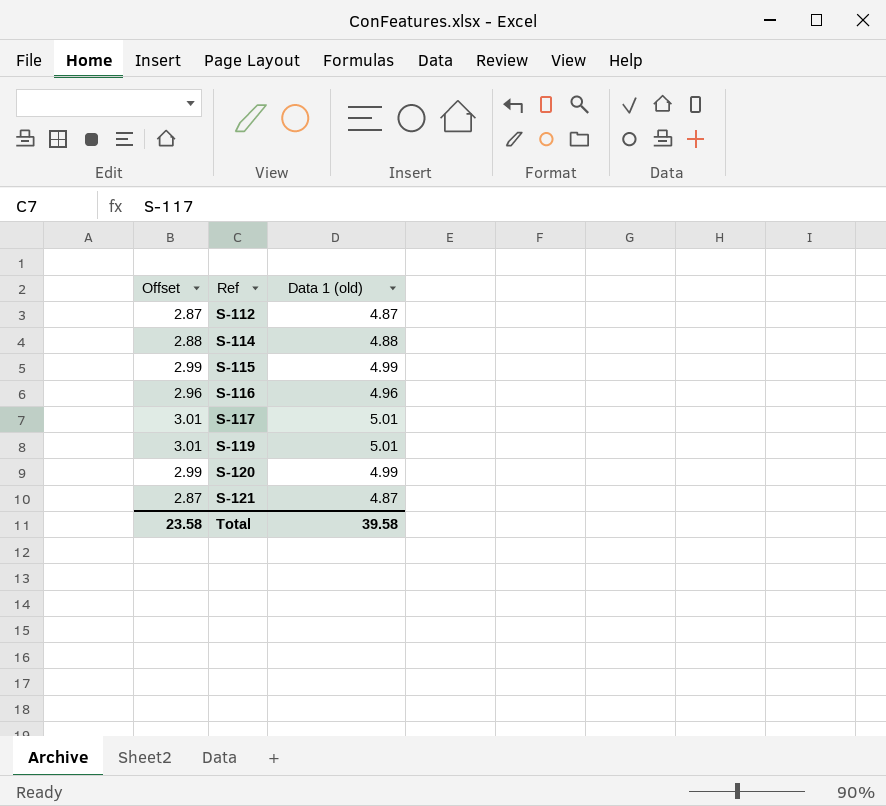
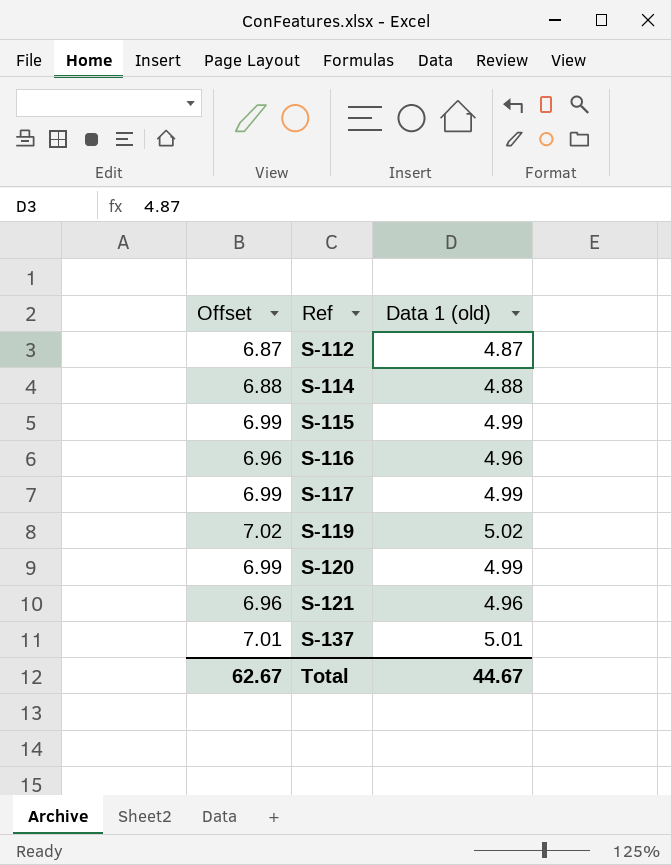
column Offset | formula: [Data 1 (old)] - 2 -> [Data 1 (old)] + 2
S-117 | Data 1 (old): 5.01 -> 4.99
S-119 | Data 1 (old): 5.01 -> 5.02
S-121 | Data 1 (old): 4.87 -> 4.96
row S-137: none -> 7.01 | 5.01
Total | Offset: 23.58 -> 62.67
Total | Data 1 (old): 39.58 -> 44.67

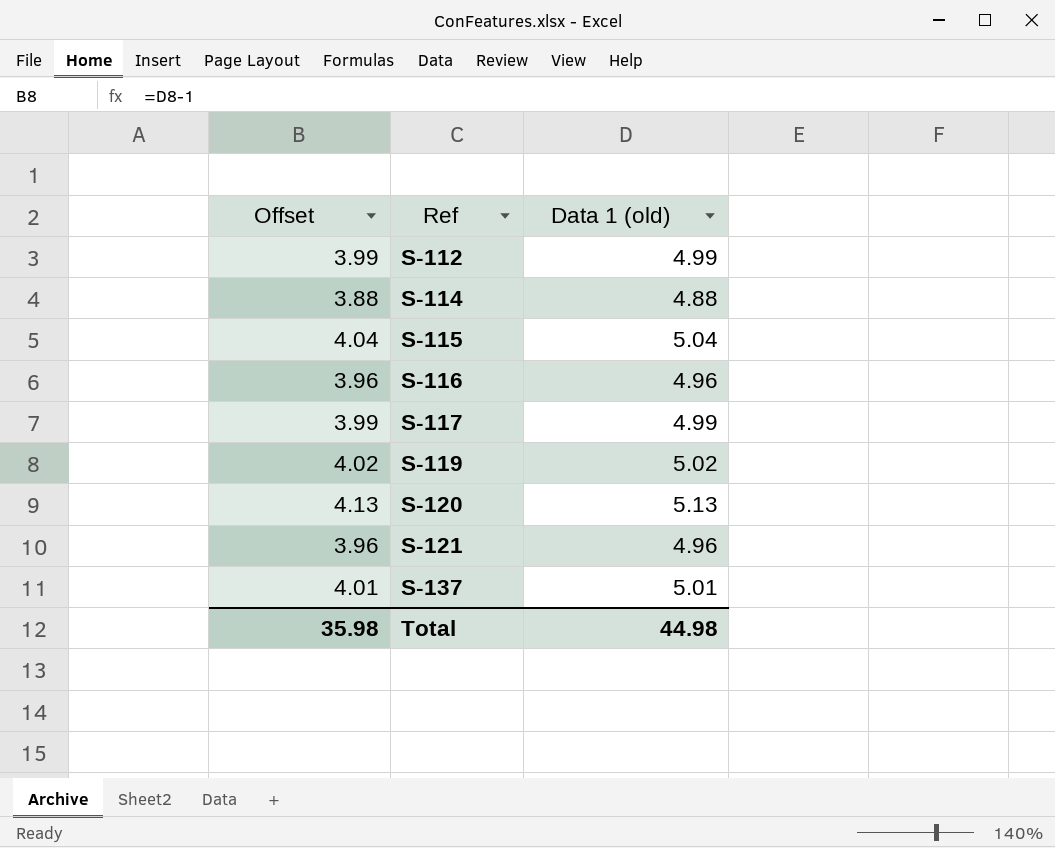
column Offset | formula: [Data 1 (old)] + 2 -> [Data 1 (old)] - 1
S-112 | Data 1 (old): 4.87 -> 4.99
S-115 | Data 1 (old): 4.99 -> 5.04
S-120 | Data 1 (old): 4.99 -> 5.13
Total | Offset: 62.67 -> 35.98
Total | Data 1 (old): 44.67 -> 44.98

